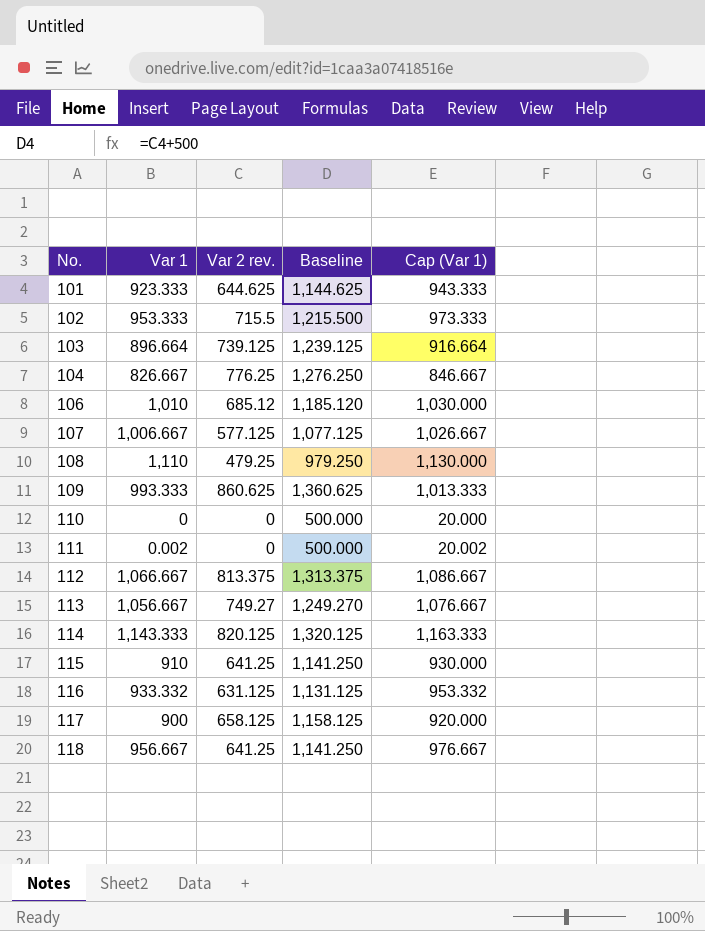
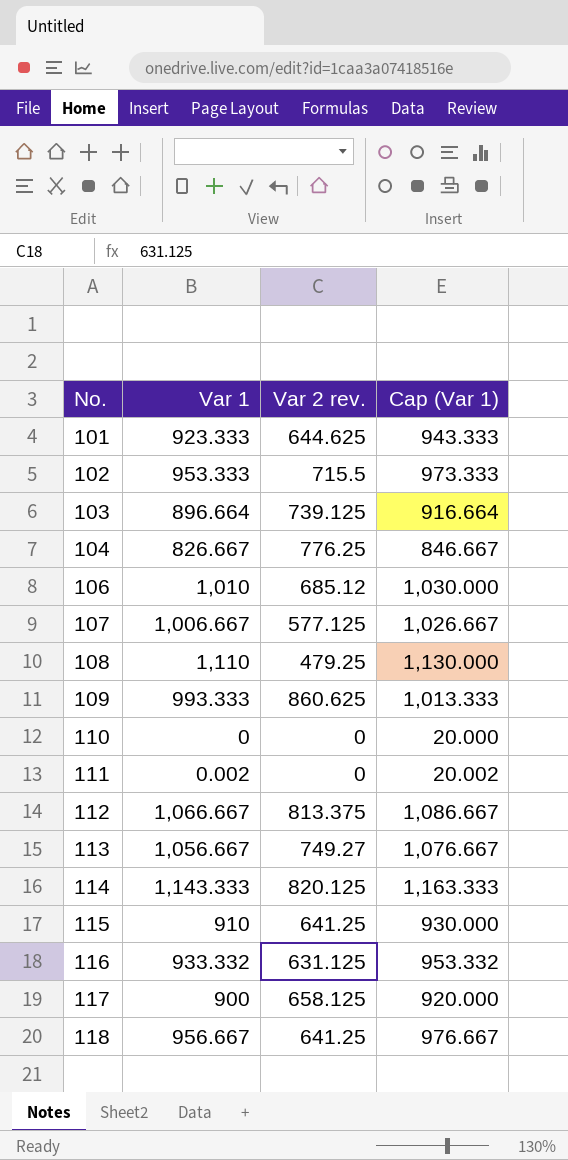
column Baseline | formula: [Var 2 rev.] + 500 -> none

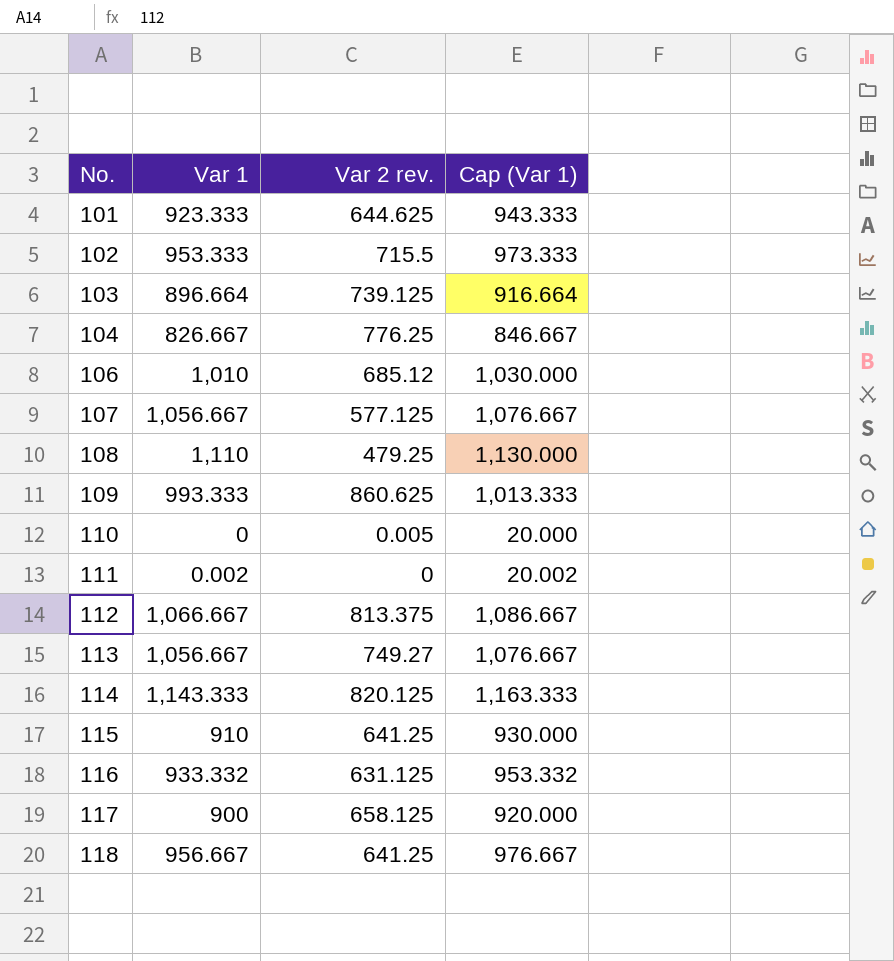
107 | Var 1: 1,006.667 -> 1,056.667
107 | Cap (Var 1): 1,026.667 -> 1,076.667
110 | Var 2 rev.: 0 -> 0.005

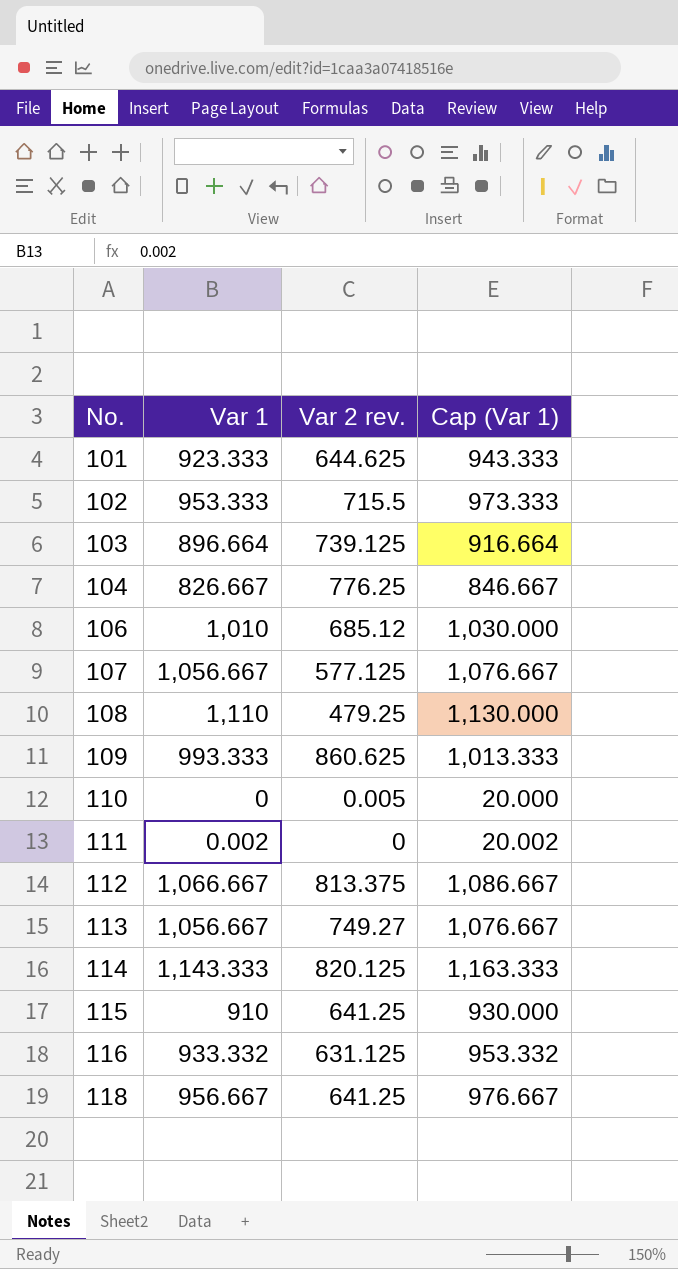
row 117: 900 | 658.125 | 920.000 -> none

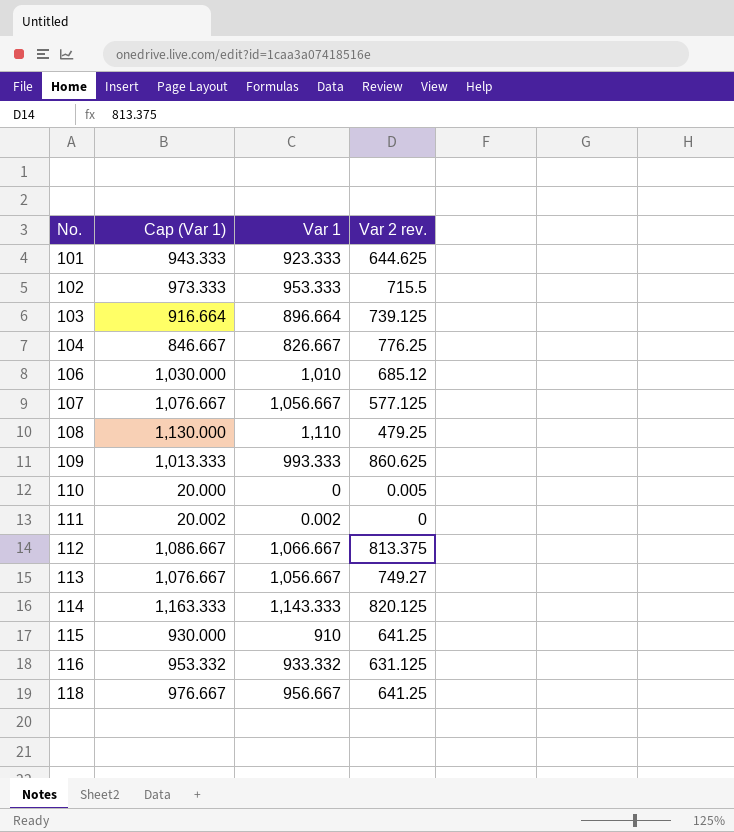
column Cap (Var 1) | position: 4 -> 2

